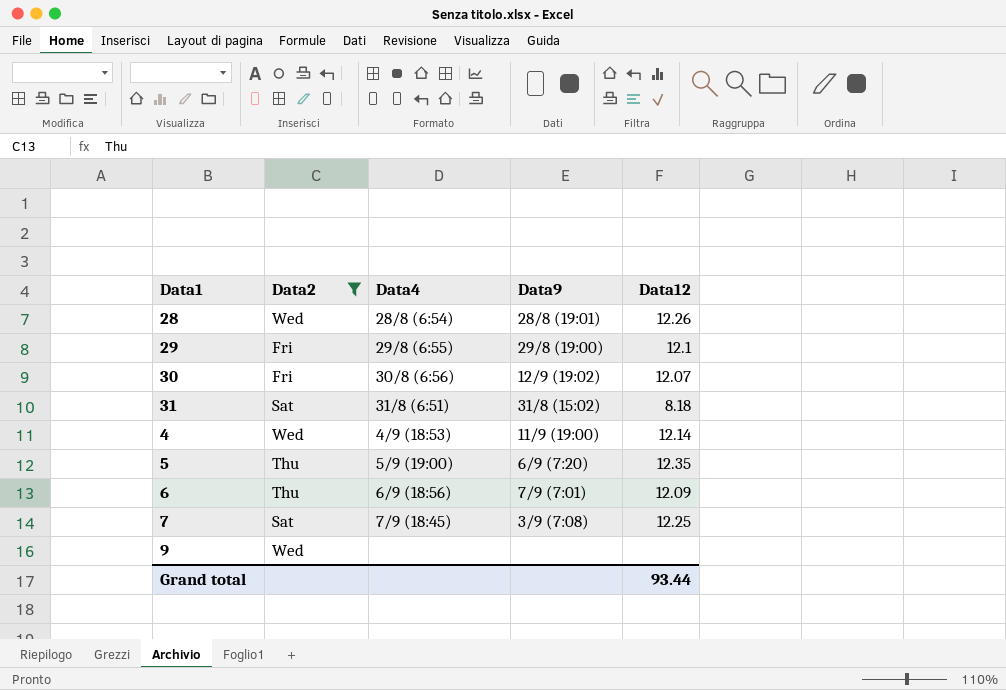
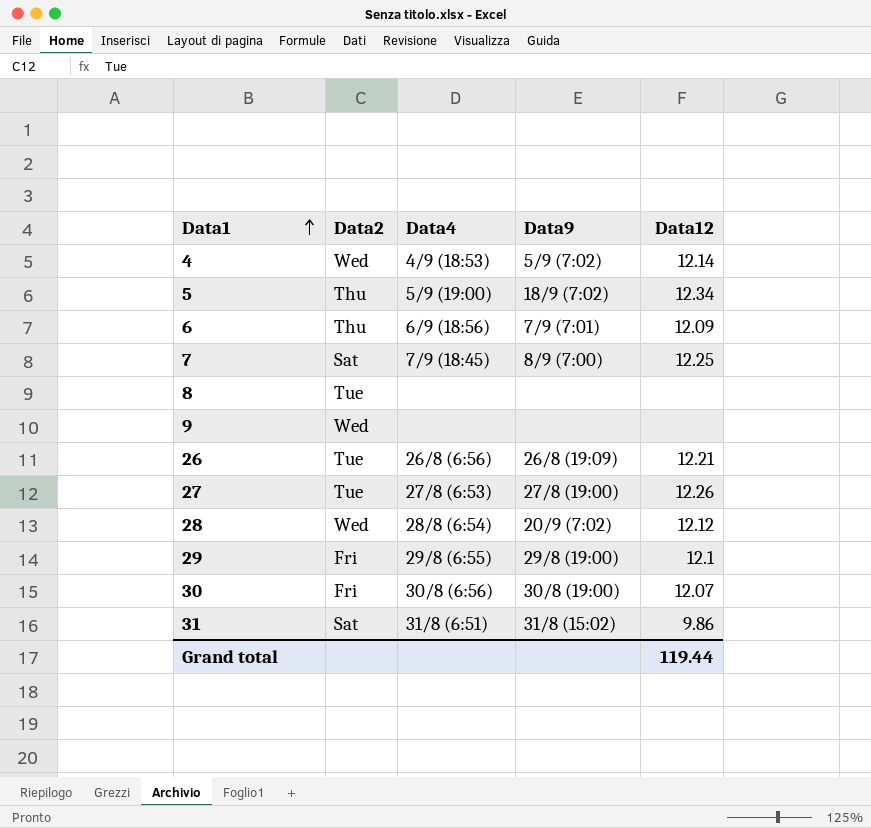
filter: Data2 != Tue -> none
row order: none -> Data1 ascending
4 | Data9: 11/9 (19:00) -> 5/9 (7:02)
5 | Data9: 6/9 (7:20) -> 18/9 (7:02)
5 | Data12: 12.35 -> 12.34
7 | Data9: 3/9 (7:08) -> 8/9 (7:00)
28 | Data9: 28/8 (19:01) -> 20/9 (7:02)
28 | Data12: 12.26 -> 12.12
30 | Data9: 12/9 (19:02) -> 30/8 (19:00)
31 | Data12: 8.18 -> 9.86
Grand total | Data12: 93.44 -> 119.44

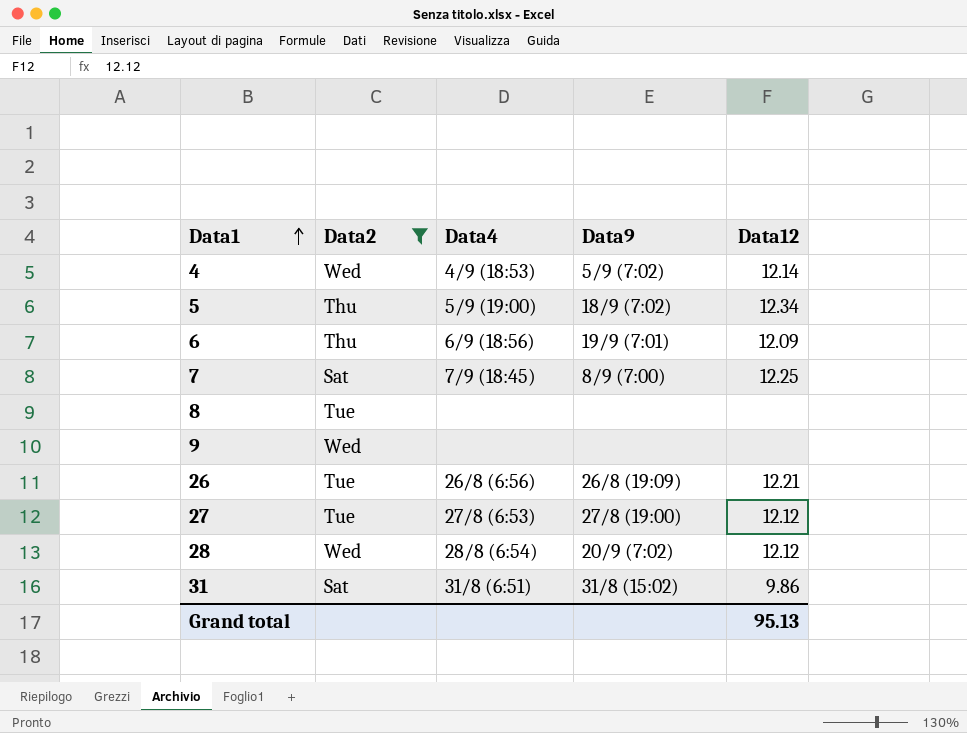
filter: none -> Data2 != Fri
6 | Data9: 7/9 (7:01) -> 19/9 (7:01)
27 | Data12: 12.26 -> 12.12
Grand total | Data12: 119.44 -> 95.13

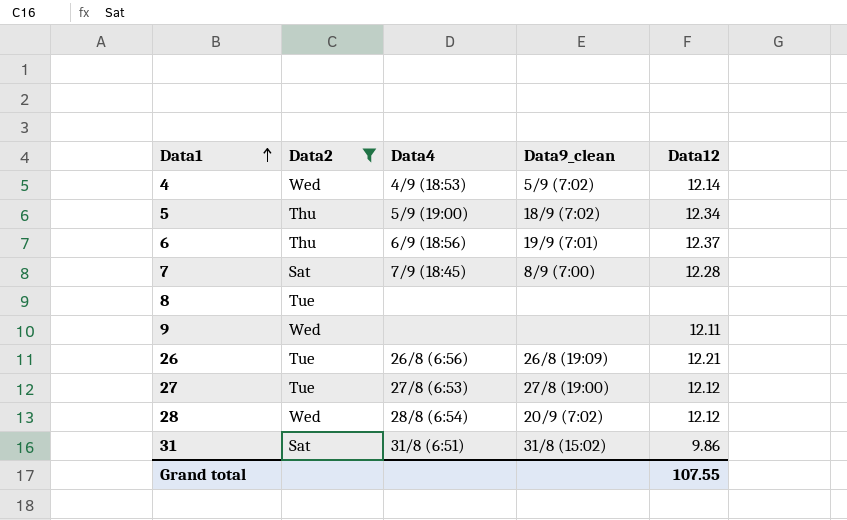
column name: Data9 -> Data9_clean
6 | Data12: 12.09 -> 12.37
7 | Data12: 12.25 -> 12.28
9 | Data12: none -> 12.11
Grand total | Data12: 95.13 -> 107.55

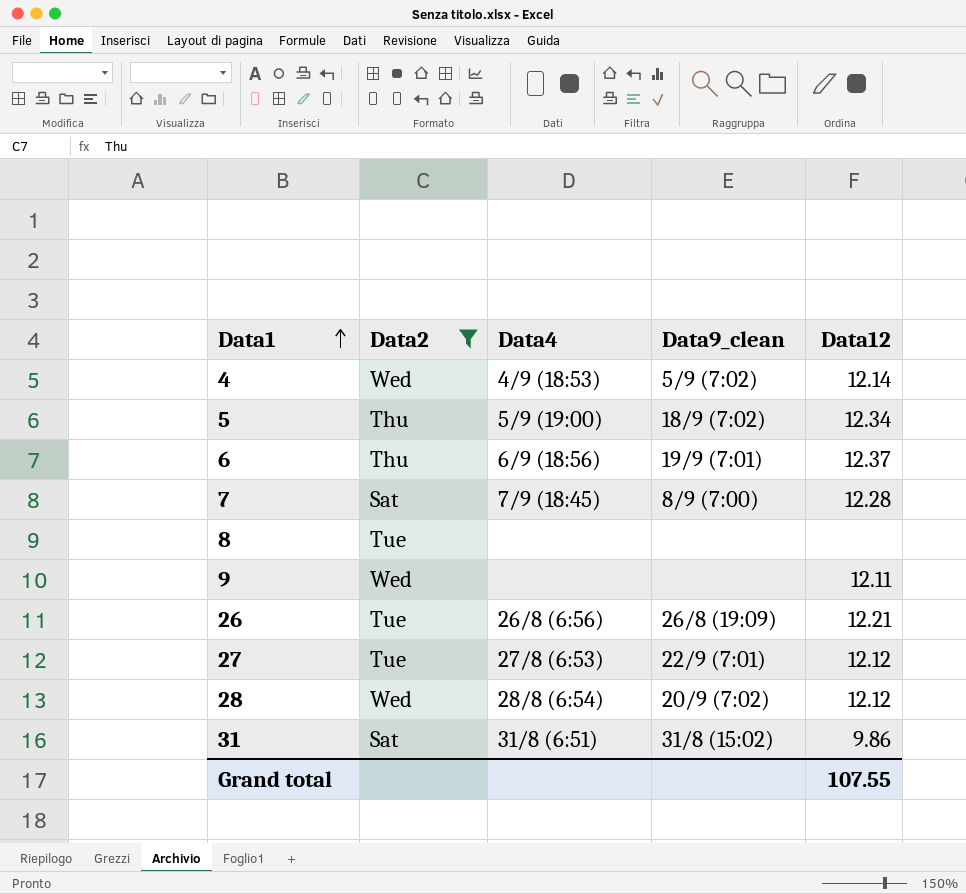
27 | Data9_clean: 27/8 (19:00) -> 22/9 (7:01)

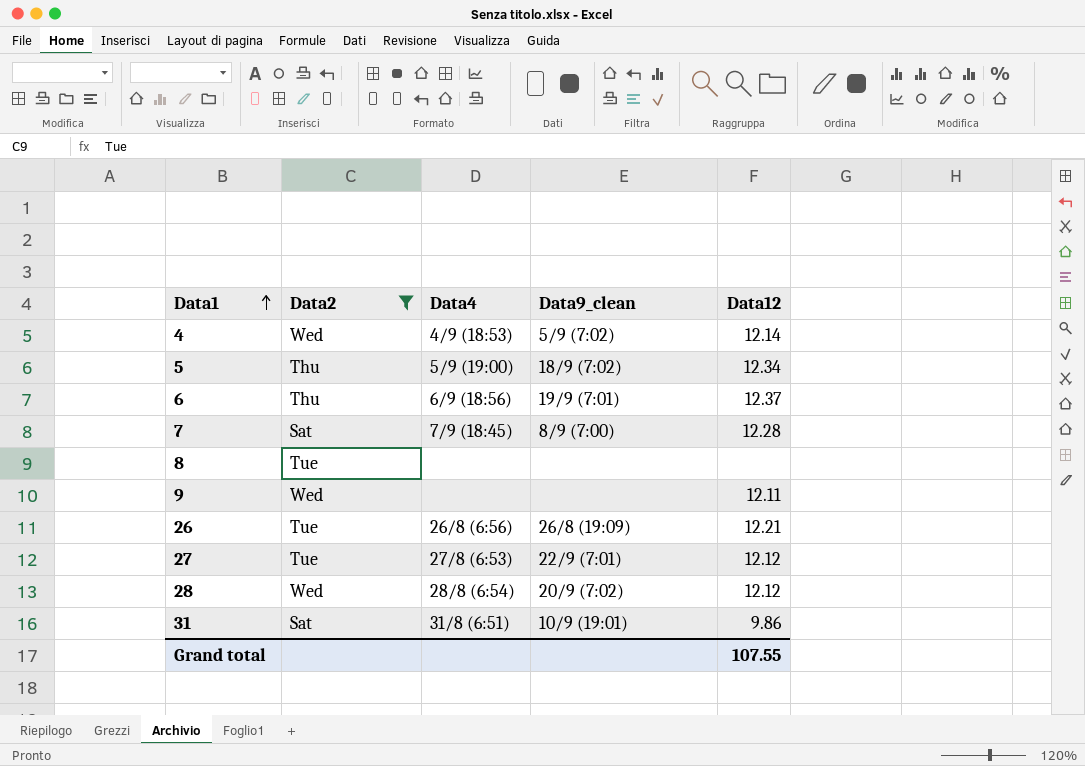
31 | Data9_clean: 31/8 (15:02) -> 10/9 (19:01)

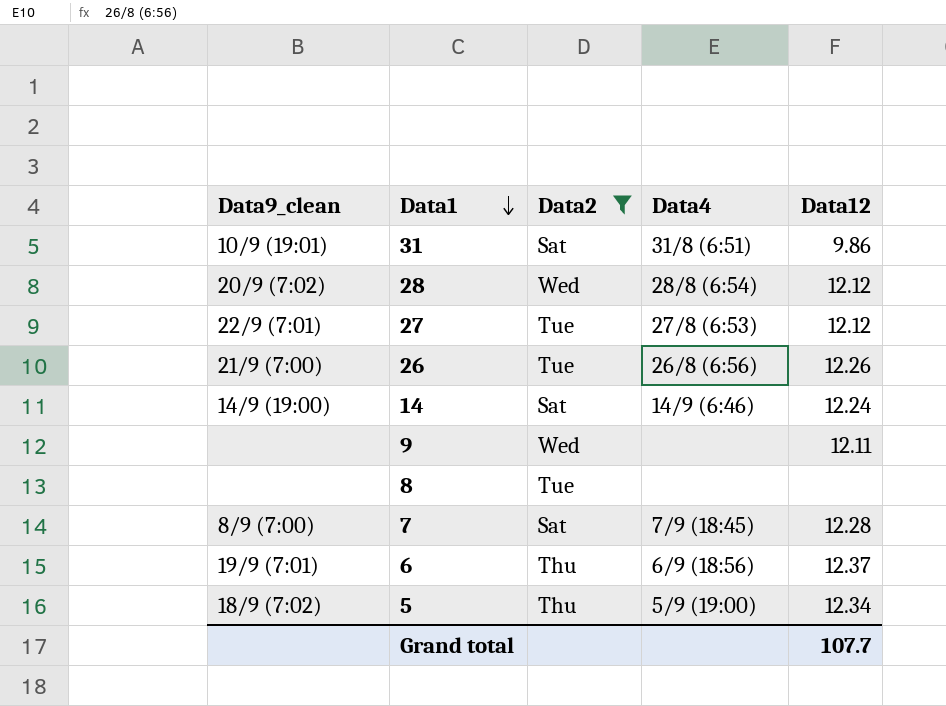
row order: Data1 ascending -> Data1 descending
column Data9_clean | position: 4 -> 1
row 4: Wed | 4/9 (18:53) | 5/9 (7:02) | 12.14 -> none
26 | Data9_clean: 26/8 (19:09) -> 21/9 (7:00)
26 | Data12: 12.21 -> 12.26
row 14: none -> 14/9 (19:00) | Sat | 14/9 (6:46) | 12.24
Grand total | Data12: 107.55 -> 107.7

